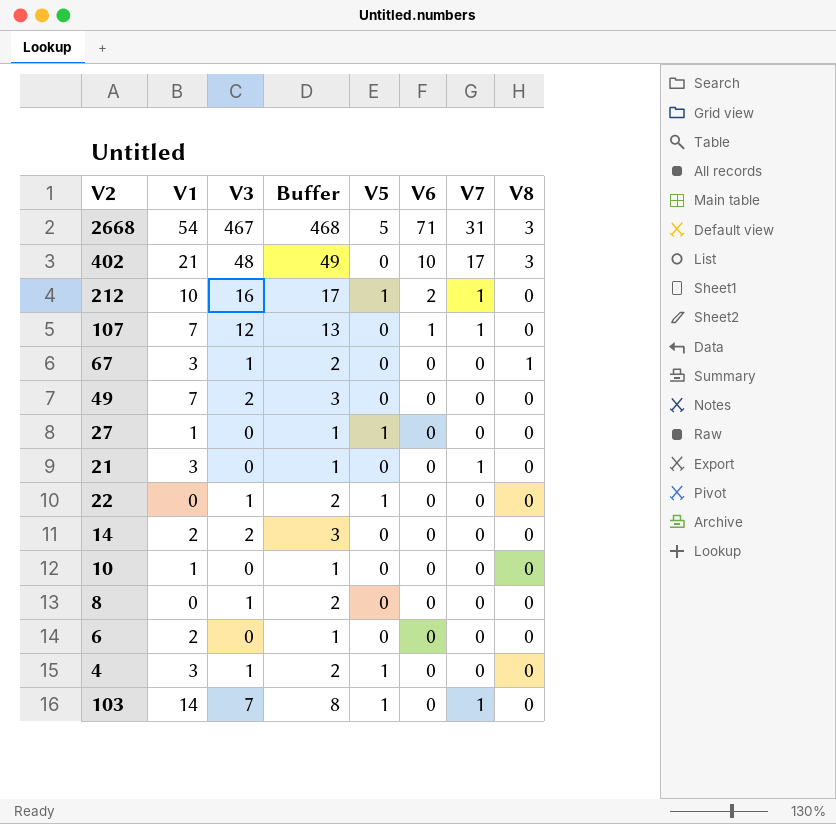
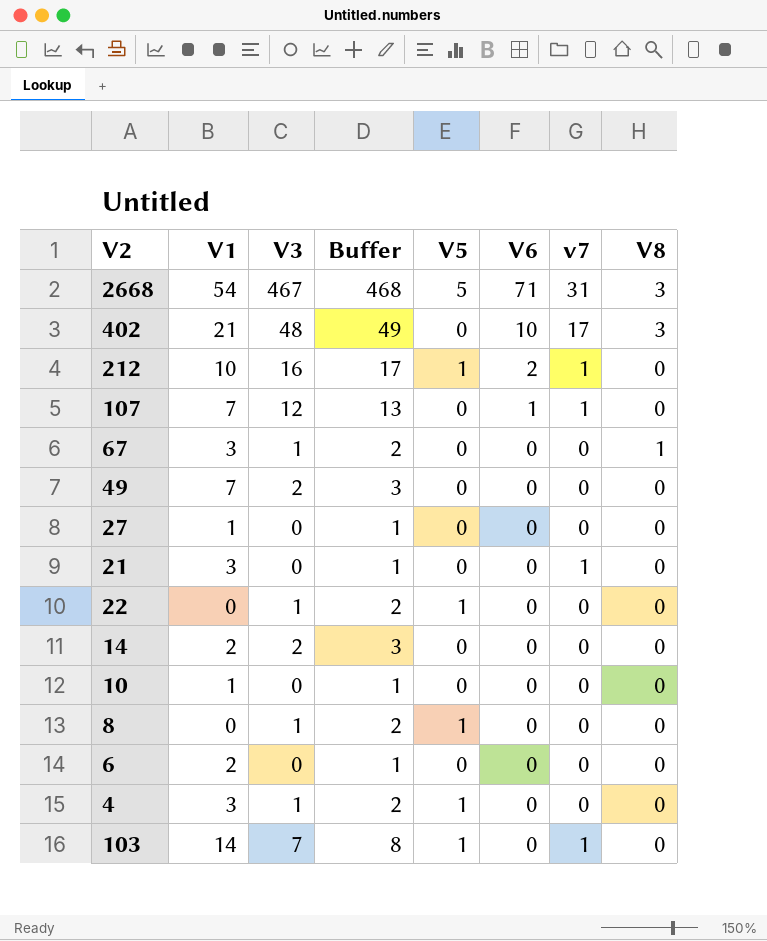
column name: V7 -> v7
27 | V5: 1 -> 0
8 | V5: 0 -> 1

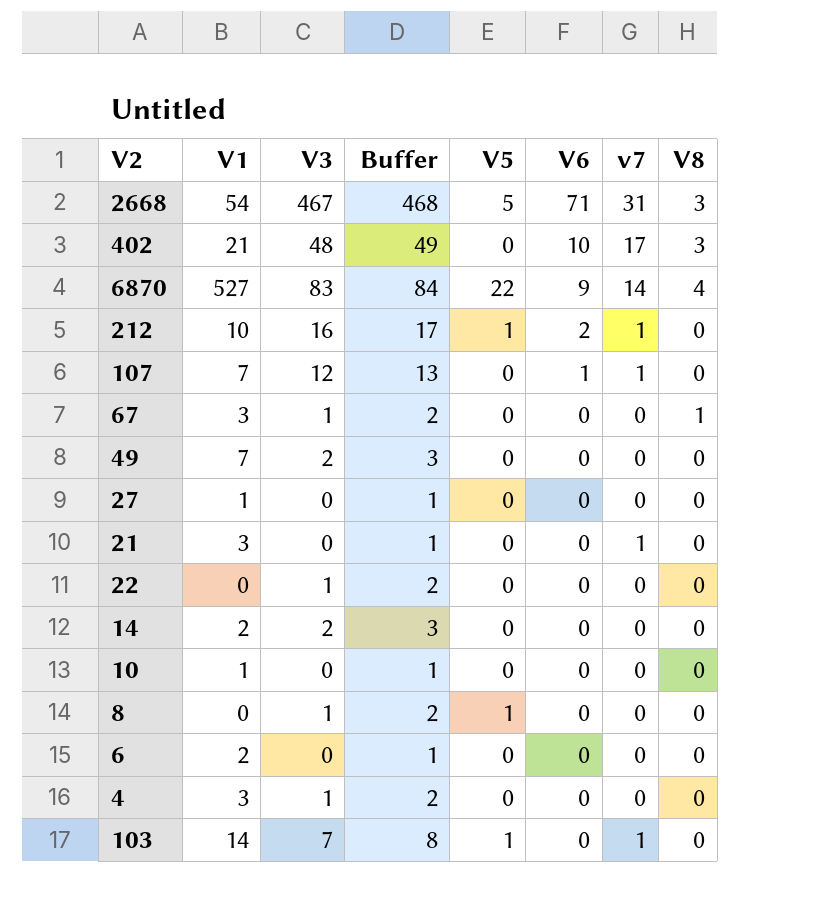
row 6870: none -> 527 | 83 | 84 | 22 | 9 | 14 | 4
22 | V5: 1 -> 0
4 | V5: 1 -> 0

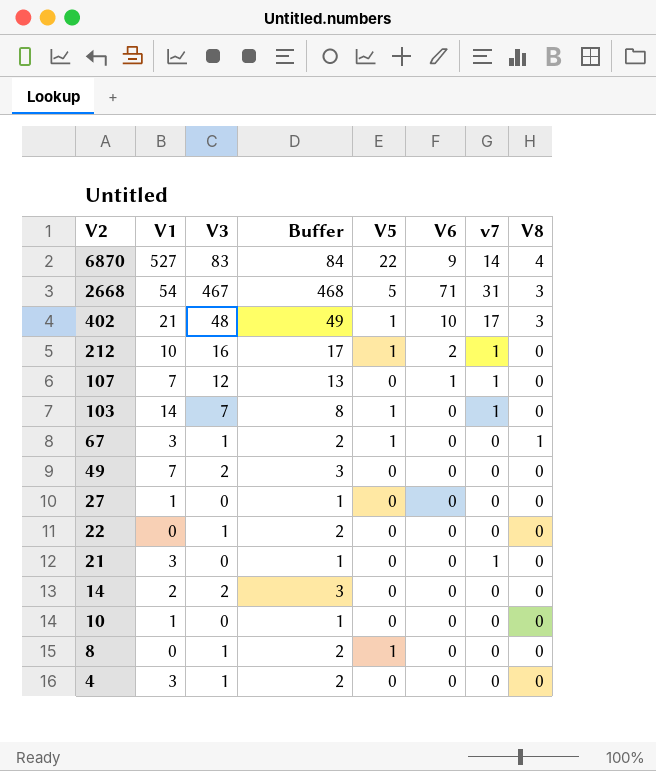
row order: V6 descending -> V2 descending
row 6: 2 | 0 | 1 | 0 | 0 | 0 | 0 -> none
402 | V5: 0 -> 1
67 | V5: 0 -> 1

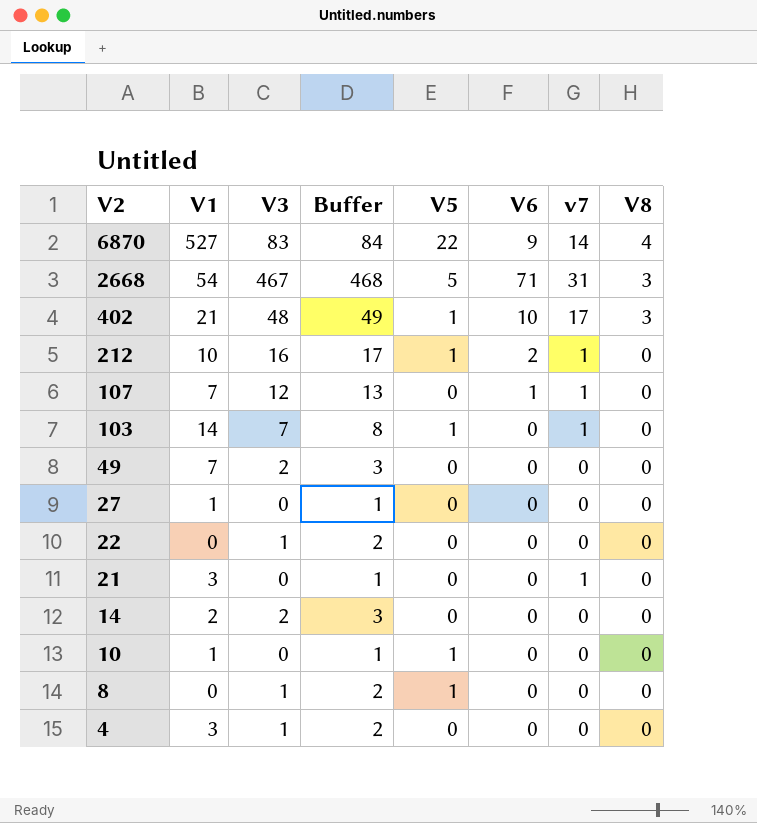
row 67: 3 | 1 | 2 | 1 | 0 | 0 | 1 -> none
10 | V5: 0 -> 1

